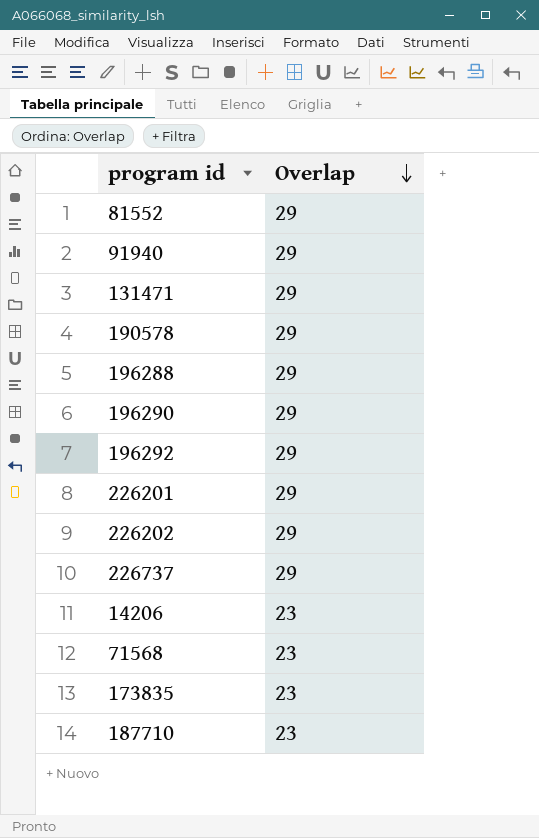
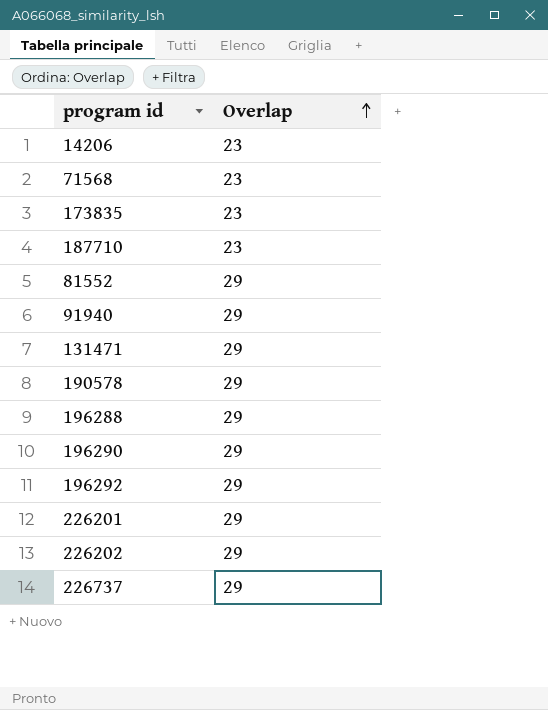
row order: Overlap descending -> Overlap ascending

